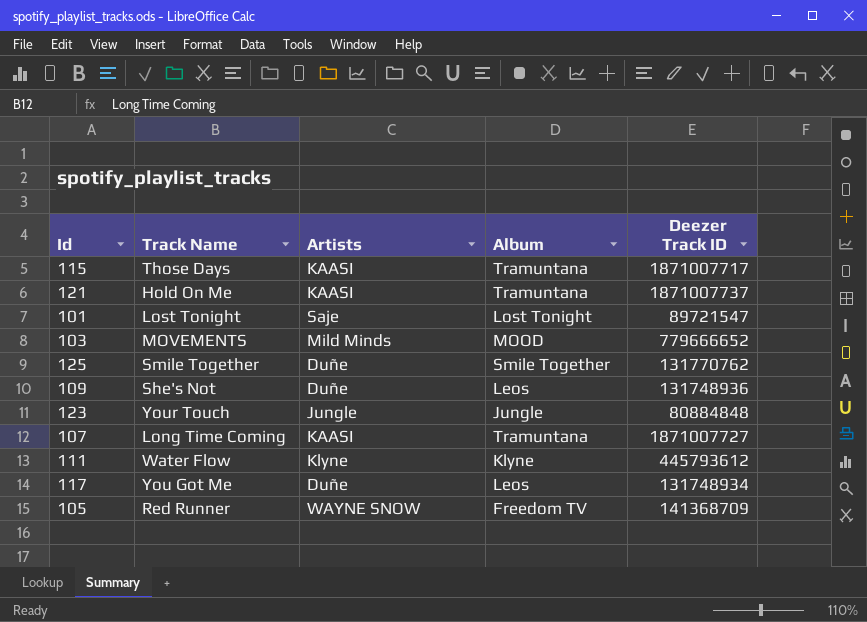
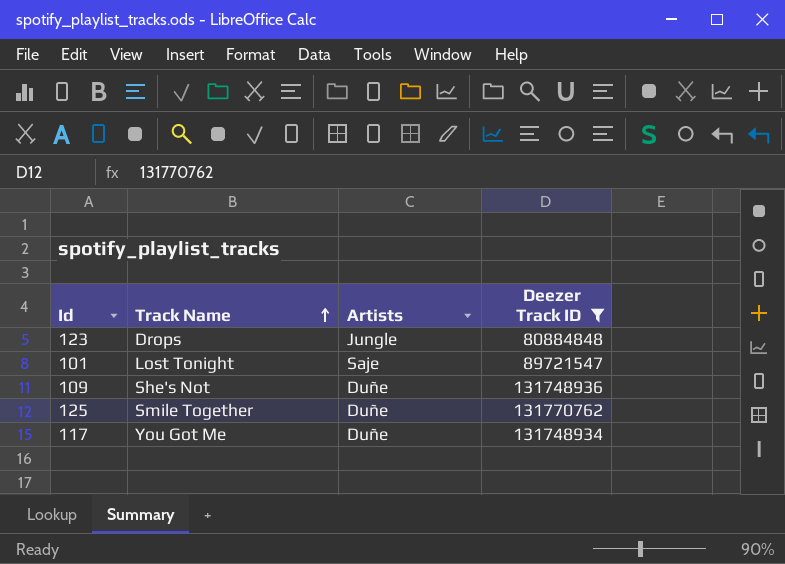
filter: none -> Deezer Track ID <= 131770762
row order: none -> Track Name ascending
column Album | position: 4 -> none
123 | Track Name: Your Touch -> Drops

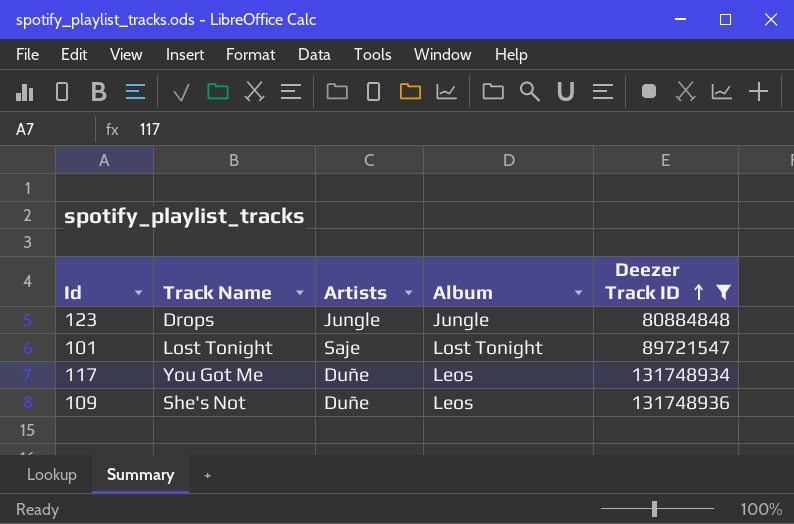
row order: Track Name ascending -> Deezer Track ID ascending
column Album | position: none -> 4
row 125: Smile Together | Duñe | 131770762 -> none

